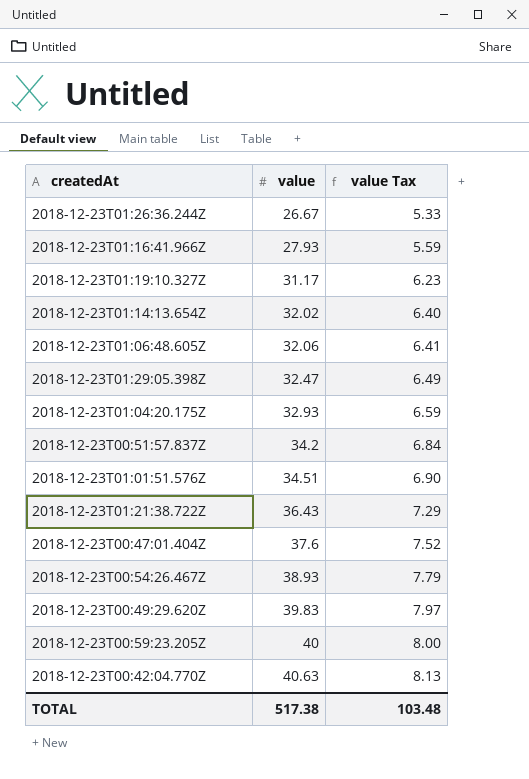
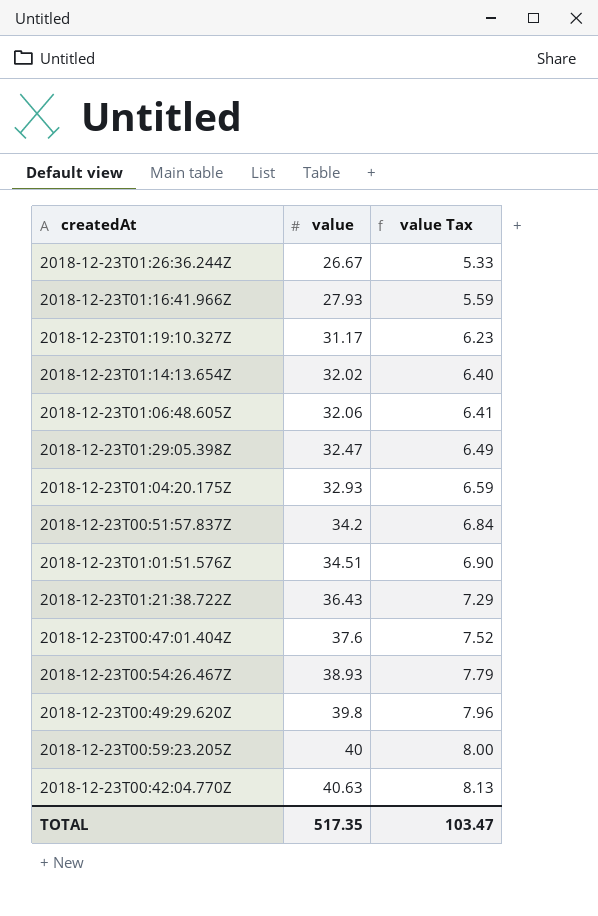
2018-12-23T00:49:29.620Z | value: 39.83 -> 39.8
2018-12-23T00:49:29.620Z | value Tax: 7.97 -> 7.96
TOTAL | value: 517.38 -> 517.35
TOTAL | value Tax: 103.48 -> 103.47

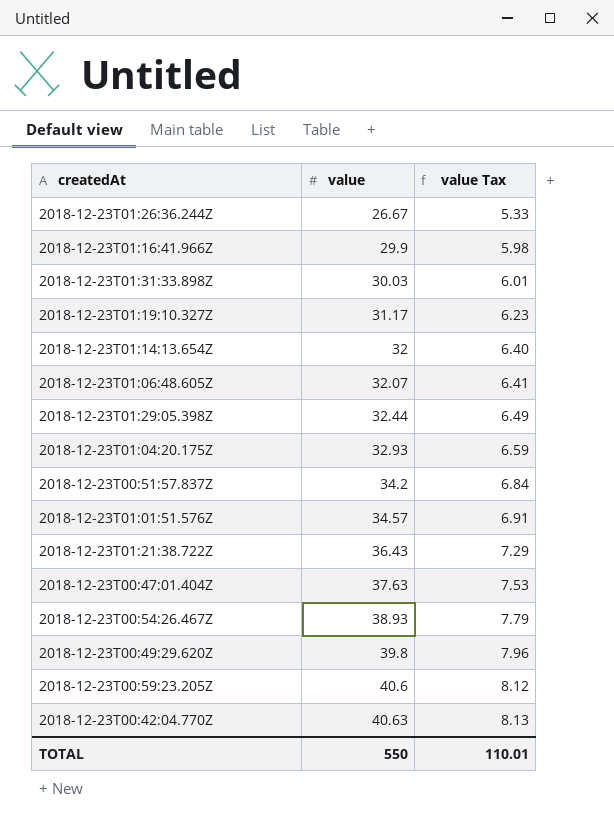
2018-12-23T01:16:41.966Z | value: 27.93 -> 29.9
2018-12-23T01:16:41.966Z | value Tax: 5.59 -> 5.98
row 2018-12-23T01:31:33.898Z: none -> 30.03 | 6.01
2018-12-23T01:14:13.654Z | value: 32.02 -> 32
2018-12-23T01:06:48.605Z | value: 32.06 -> 32.07
2018-12-23T01:29:05.398Z | value: 32.47 -> 32.44
2018-12-23T01:01:51.576Z | value: 34.51 -> 34.57
2018-12-23T01:01:51.576Z | value Tax: 6.90 -> 6.91
2018-12-23T00:47:01.404Z | value: 37.6 -> 37.63
2018-12-23T00:47:01.404Z | value Tax: 7.52 -> 7.53
2018-12-23T00:59:23.205Z | value: 40 -> 40.6
2018-12-23T00:59:23.205Z | value Tax: 8.00 -> 8.12
TOTAL | value: 517.35 -> 550
TOTAL | value Tax: 103.47 -> 110.01

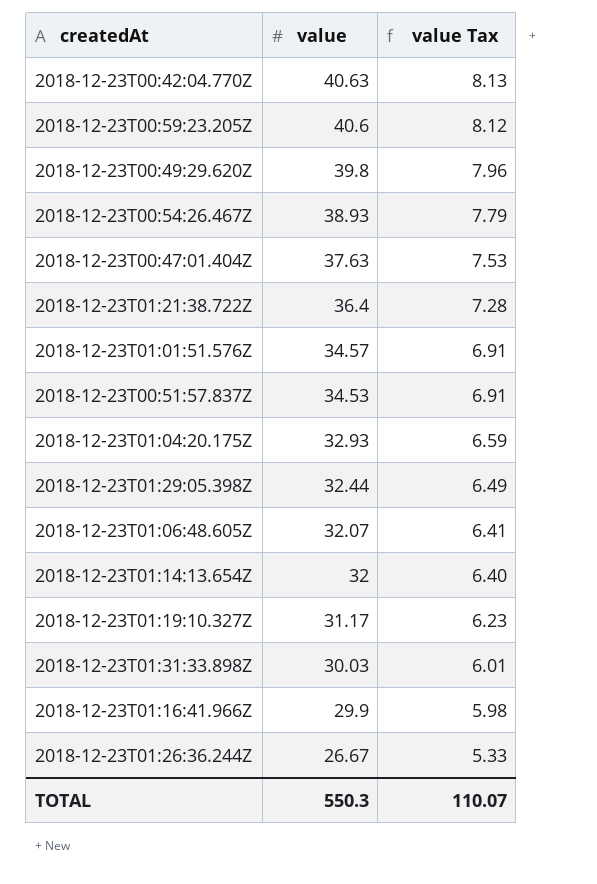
row order: value ascending -> value descending
2018-12-23T01:21:38.722Z | value: 36.43 -> 36.4
2018-12-23T01:21:38.722Z | value Tax: 7.29 -> 7.28
2018-12-23T00:51:57.837Z | value: 34.2 -> 34.53
2018-12-23T00:51:57.837Z | value Tax: 6.84 -> 6.91
TOTAL | value: 550 -> 550.3
TOTAL | value Tax: 110.01 -> 110.07

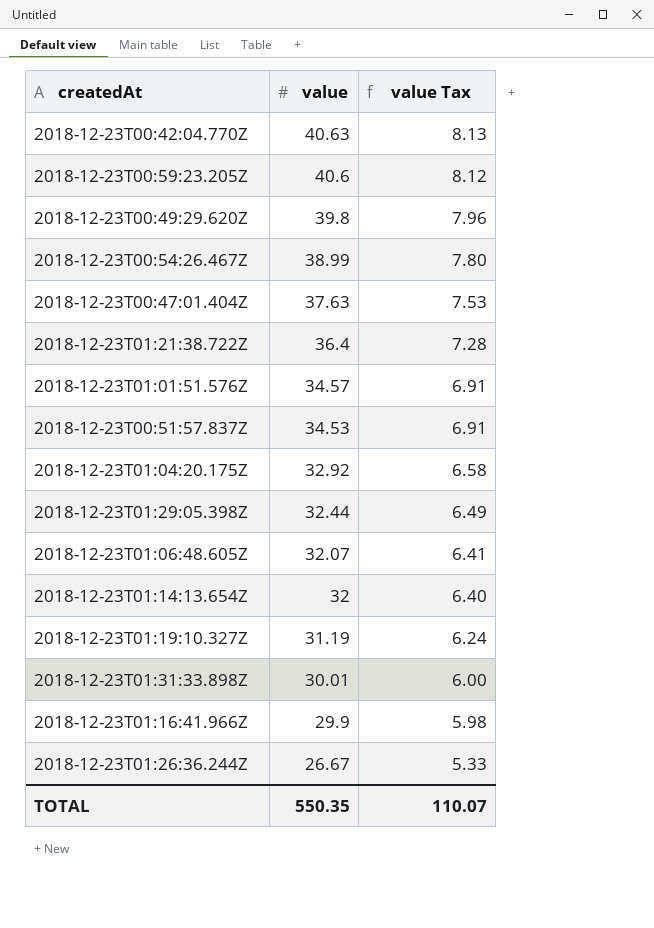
2018-12-23T00:54:26.467Z | value: 38.93 -> 38.99
2018-12-23T00:54:26.467Z | value Tax: 7.79 -> 7.80
2018-12-23T01:04:20.175Z | value: 32.93 -> 32.92
2018-12-23T01:04:20.175Z | value Tax: 6.59 -> 6.58
2018-12-23T01:19:10.327Z | value: 31.17 -> 31.19
2018-12-23T01:19:10.327Z | value Tax: 6.23 -> 6.24
2018-12-23T01:31:33.898Z | value: 30.03 -> 30.01
2018-12-23T01:31:33.898Z | value Tax: 6.01 -> 6.00
TOTAL | value: 550.3 -> 550.35

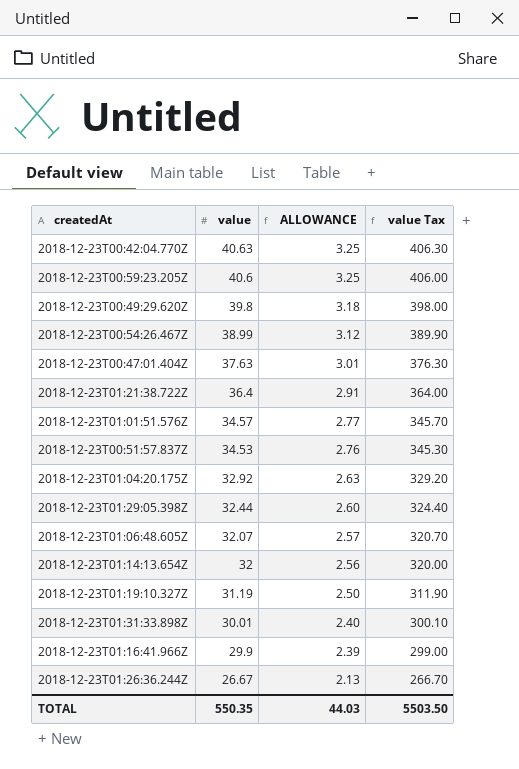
column ALLOWANCE | formula: none -> [value] * 0.08
column value Tax | formula: [value] * 0.2 -> [value] * 10
TOTAL | value Tax: 110.07 -> 5503.50

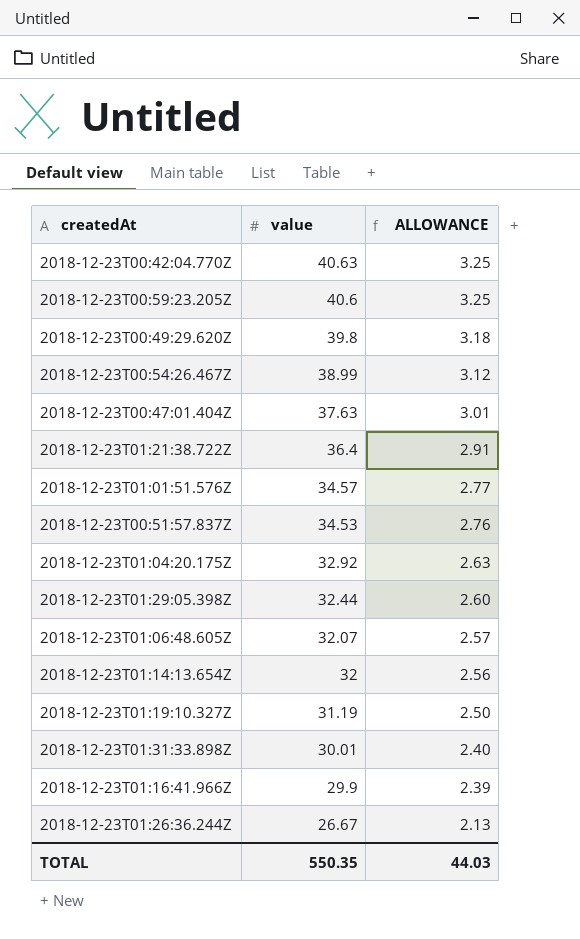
column value Tax | formula: [value] * 10 -> none

